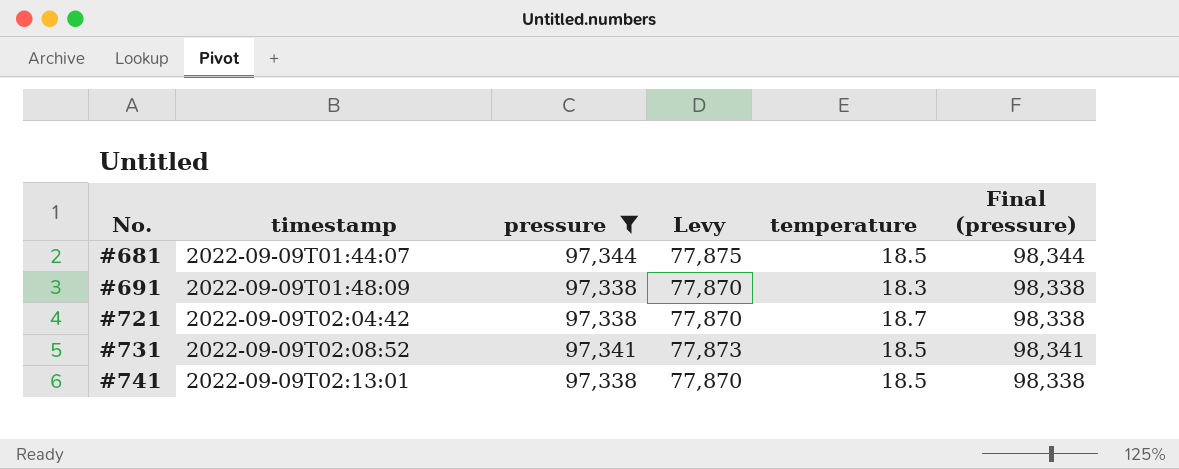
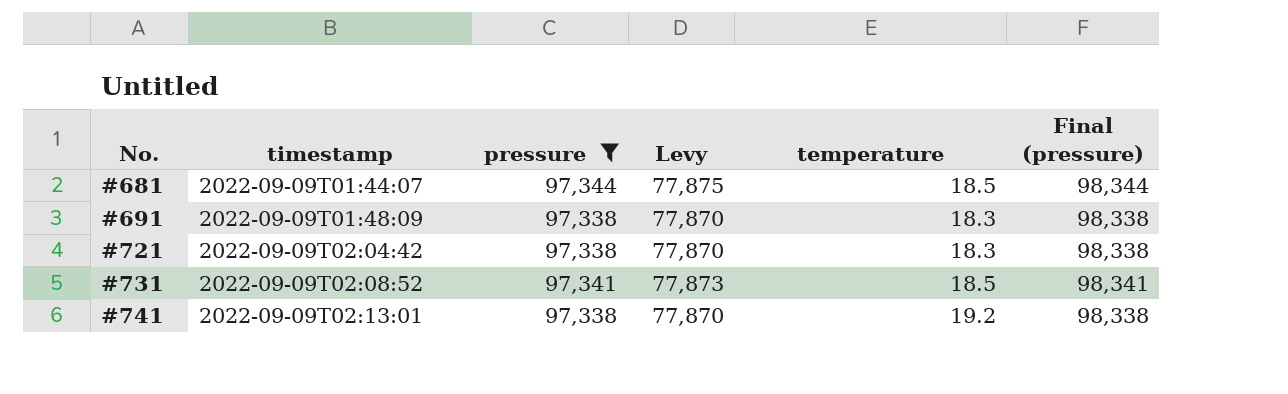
#721 | temperature: 18.7 -> 18.3
#741 | temperature: 18.5 -> 19.2

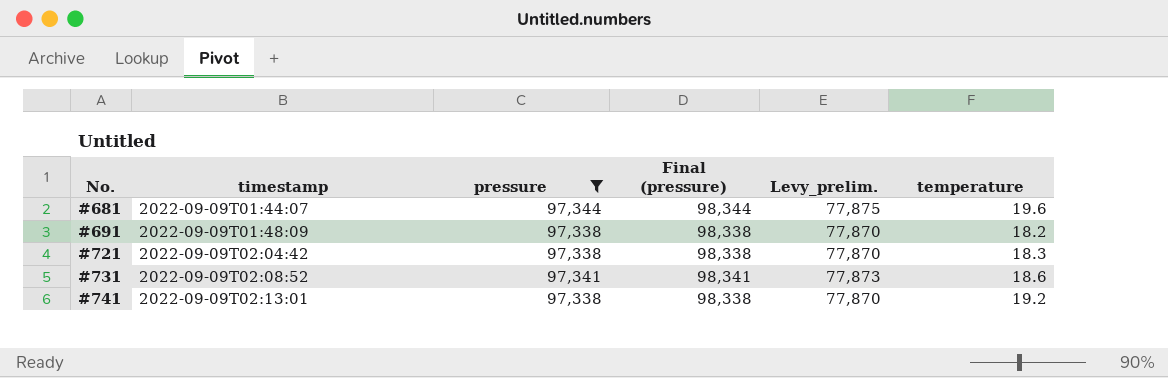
column Final (pressure) | position: 6 -> 4
column name: Levy -> Levy_prelim.
#681 | temperature: 18.5 -> 19.6
#691 | temperature: 18.3 -> 18.2
#731 | temperature: 18.5 -> 18.6

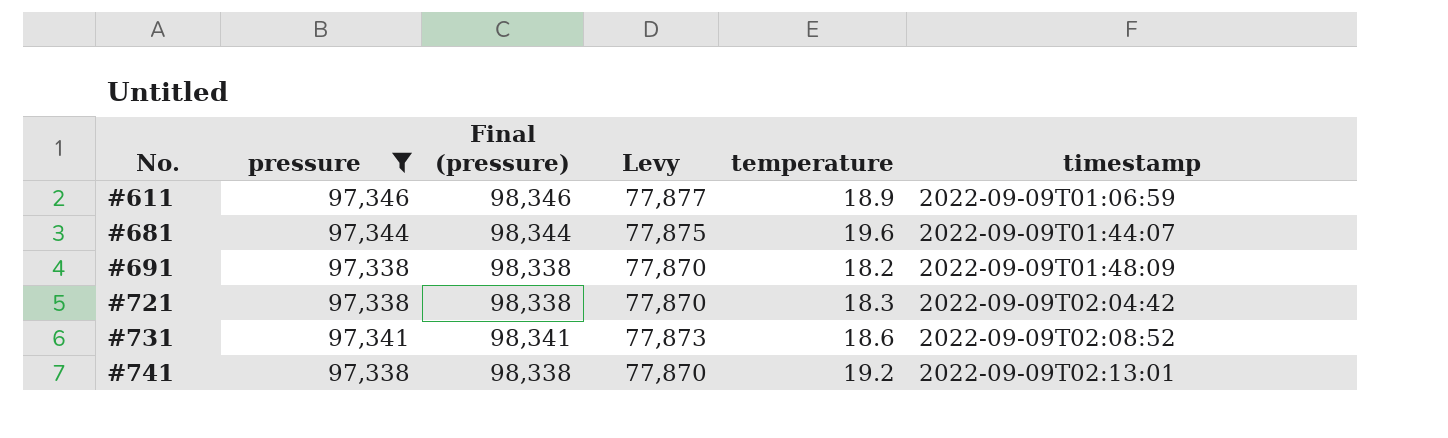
column name: Levy_prelim. -> Levy
column timestamp | position: 2 -> 6
row #611: none -> 97,346 | 98,346 | 77,877 | 18.9 | 2022-09-09T01:06:59

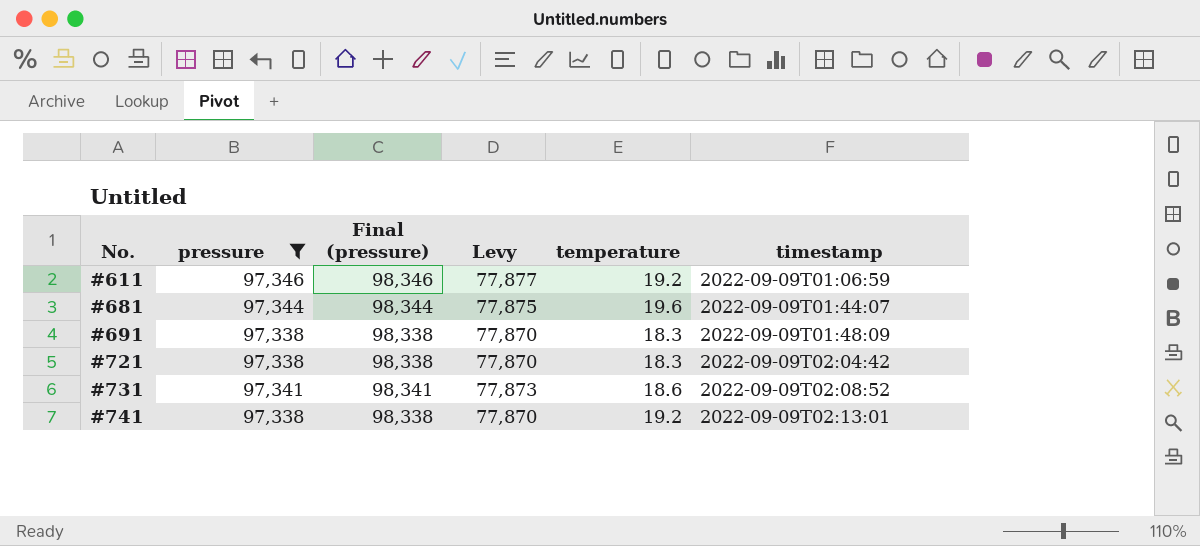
#611 | temperature: 18.9 -> 19.2
#691 | temperature: 18.2 -> 18.3

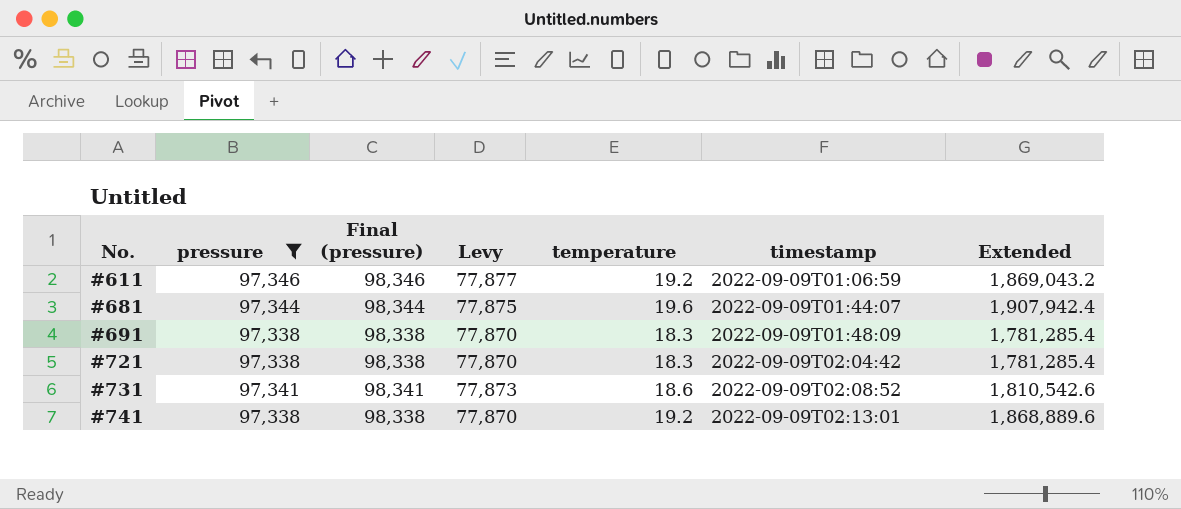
column Extended | formula: none -> [pressure] * [temperature]

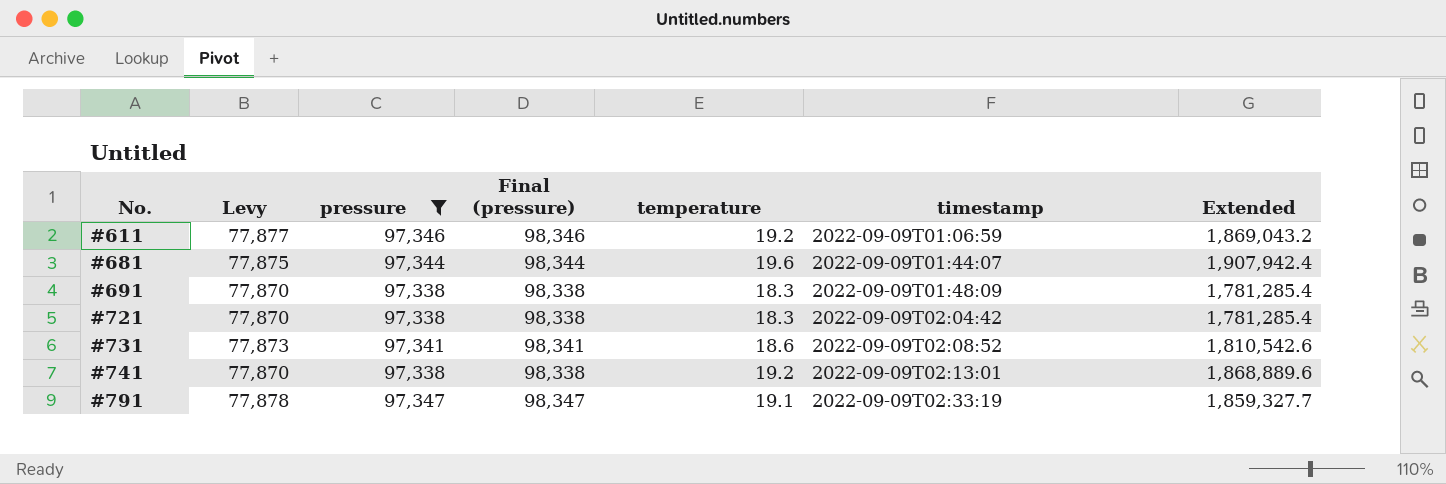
column Levy | position: 4 -> 2
row #791: none -> 77,878 | 97,347 | 98,347 | 19.1 | 2022-09-09T02:33:19 | 1,859,327.7

